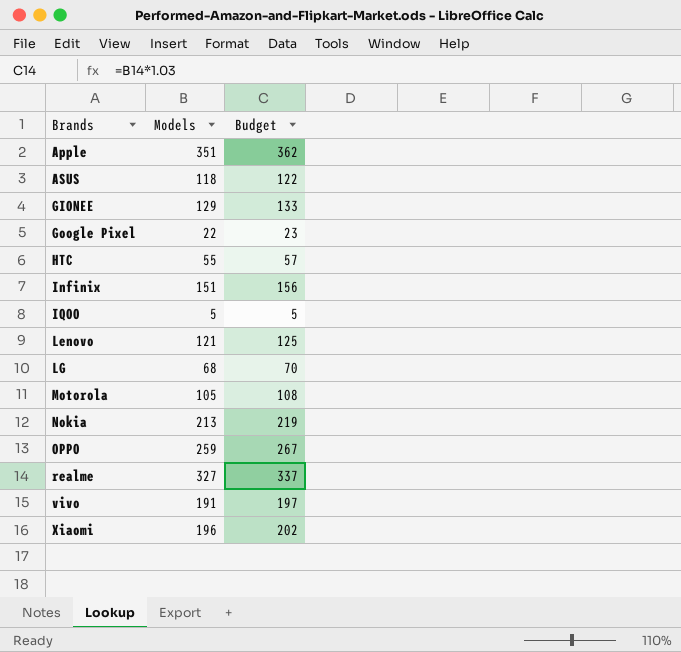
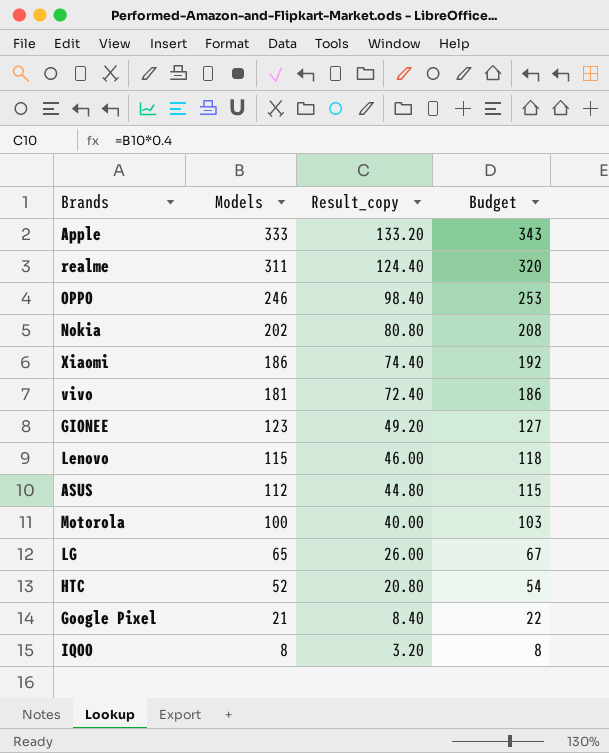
row order: Brands ascending -> Models descending
column Result_copy | formula: none -> [Models] * 0.4
row Infinix: 151 | 156 -> none
Apple | Models: 351 -> 333
Apple | Budget: 362 -> 343
realme | Models: 327 -> 311
realme | Budget: 337 -> 320
OPPO | Models: 259 -> 246
OPPO | Budget: 267 -> 253
Nokia | Models: 213 -> 202
Nokia | Budget: 219 -> 208
Xiaomi | Models: 196 -> 186
Xiaomi | Budget: 202 -> 192
vivo | Models: 191 -> 181
vivo | Budget: 197 -> 186
GIONEE | Models: 129 -> 123
GIONEE | Budget: 133 -> 127
Lenovo | Models: 121 -> 115
Lenovo | Budget: 125 -> 118
ASUS | Models: 118 -> 112
ASUS | Budget: 122 -> 115
Motorola | Models: 105 -> 100
Motorola | Budget: 108 -> 103
LG | Models: 68 -> 65
LG | Budget: 70 -> 67
HTC | Models: 55 -> 52
HTC | Budget: 57 -> 54
Google Pixel | Models: 22 -> 21
Google Pixel | Budget: 23 -> 22
IQOO | Models: 5 -> 8
IQOO | Budget: 5 -> 8

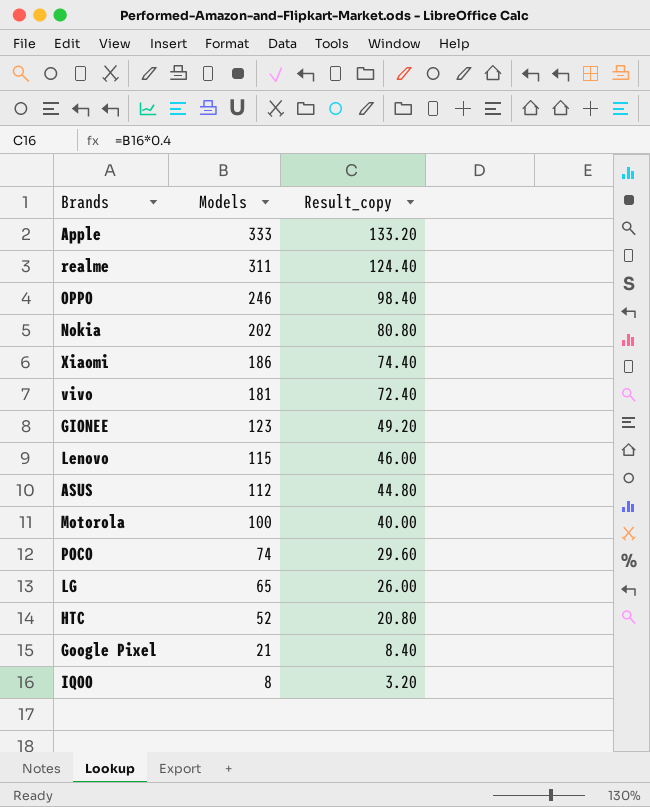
column Budget | formula: [Models] * 1.03 -> none
row POCO: none -> 74 | 29.60

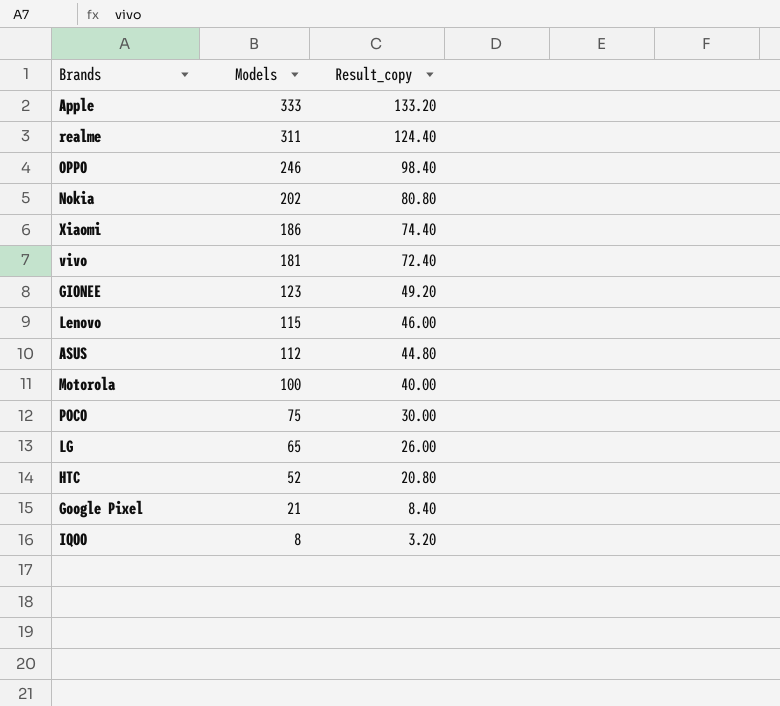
POCO | Models: 74 -> 75
POCO | Result_copy: 29.60 -> 30.00

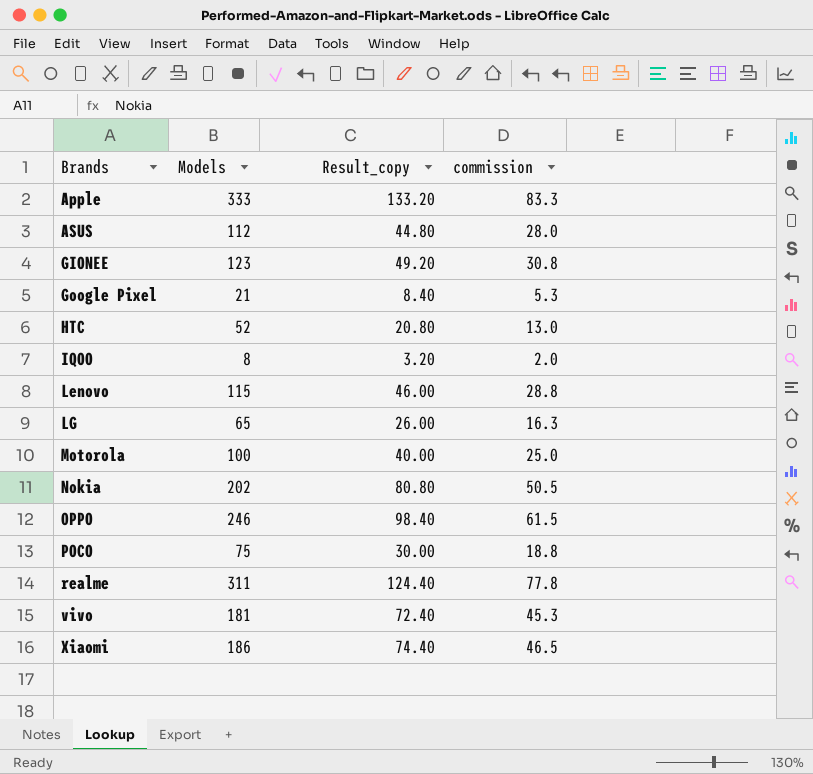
row order: Models descending -> Brands ascending
column commission | formula: none -> [Models] * 0.25

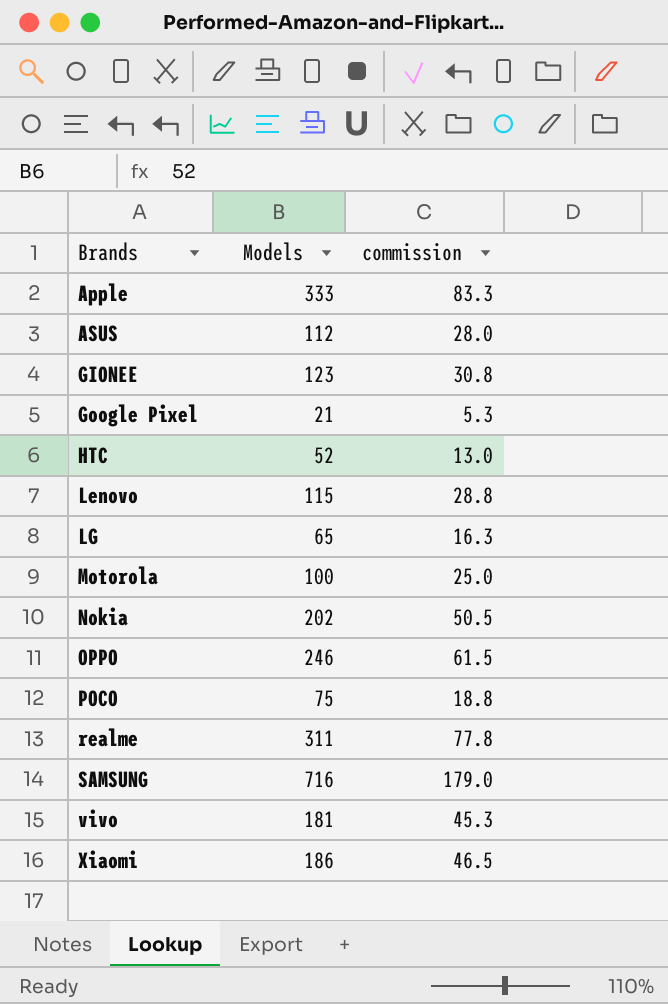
column Result_copy | formula: [Models] * 0.4 -> none
row IQOO: 8 | 3.20 | 2.0 -> none
row SAMSUNG: none -> 716 | 179.0

